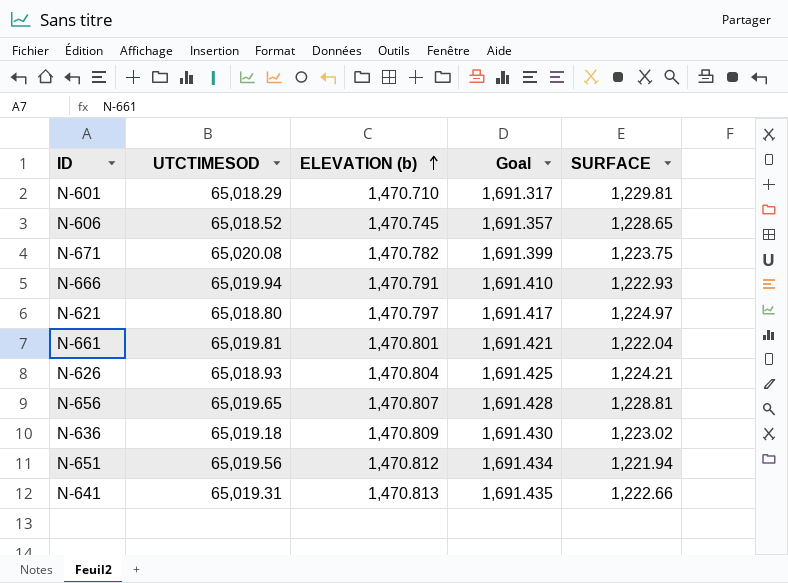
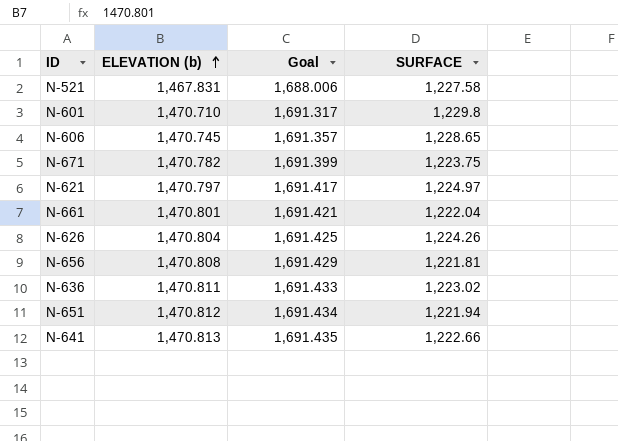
column UTCTIMESOD | position: 2 -> none
row N-666: 65,019.94 | 1,470.791 | 1,691.410 | 1,222.93 -> none
row N-521: none -> 1,467.831 | 1,688.006 | 1,227.58
N-601 | SURFACE: 1,229.81 -> 1,229.8
N-626 | SURFACE: 1,224.21 -> 1,224.26
N-656 | ELEVATION (b): 1,470.807 -> 1,470.808
N-656 | Goal: 1,691.428 -> 1,691.429
N-656 | SURFACE: 1,228.81 -> 1,221.81
N-636 | ELEVATION (b): 1,470.809 -> 1,470.811
N-636 | Goal: 1,691.430 -> 1,691.433

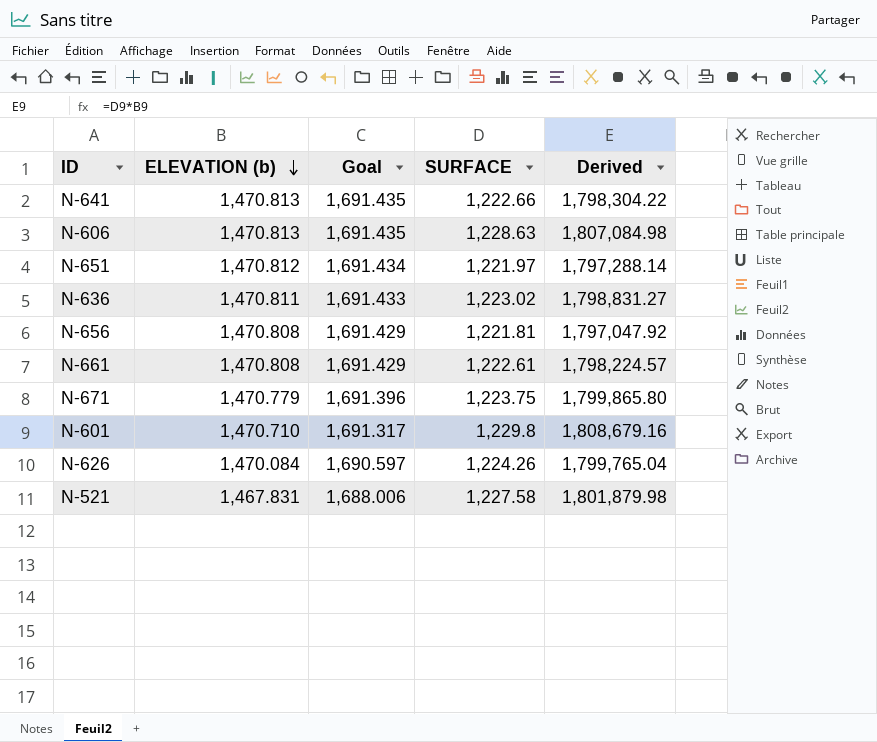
row order: ELEVATION (b) ascending -> ELEVATION (b) descending
column Derived | formula: none -> [ELEVATION (b)] * [SURFACE]
row N-621: 1,470.797 | 1,691.417 | 1,224.97 -> none
N-606 | ELEVATION (b): 1,470.745 -> 1,470.813
N-606 | Goal: 1,691.357 -> 1,691.435
N-606 | SURFACE: 1,228.65 -> 1,228.63
N-651 | SURFACE: 1,221.94 -> 1,221.97
N-661 | ELEVATION (b): 1,470.801 -> 1,470.808
N-661 | Goal: 1,691.421 -> 1,691.429
N-661 | SURFACE: 1,222.04 -> 1,222.61
N-671 | ELEVATION (b): 1,470.782 -> 1,470.779
N-671 | Goal: 1,691.399 -> 1,691.396
N-626 | ELEVATION (b): 1,470.804 -> 1,470.084
N-626 | Goal: 1,691.425 -> 1,690.597

